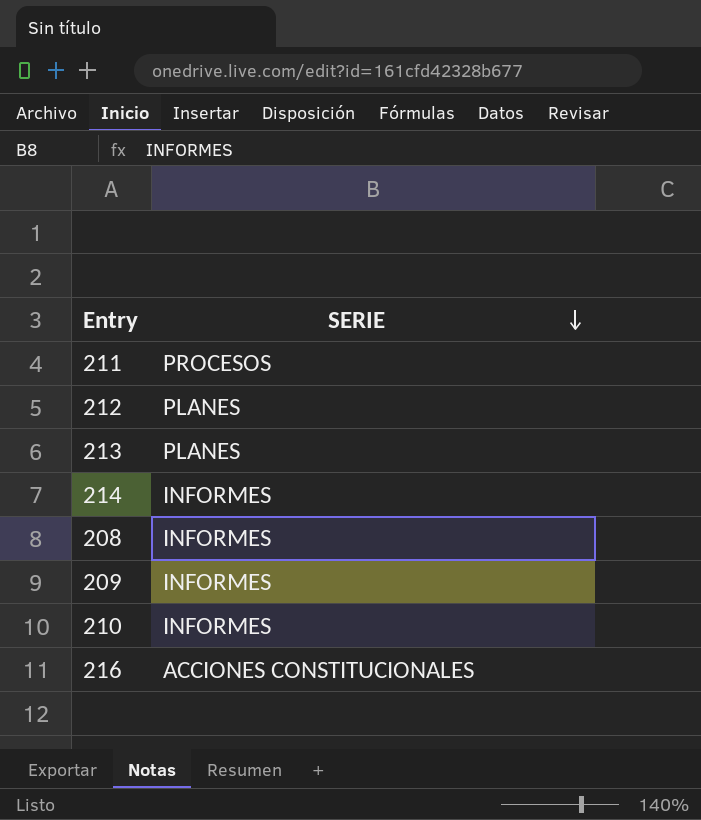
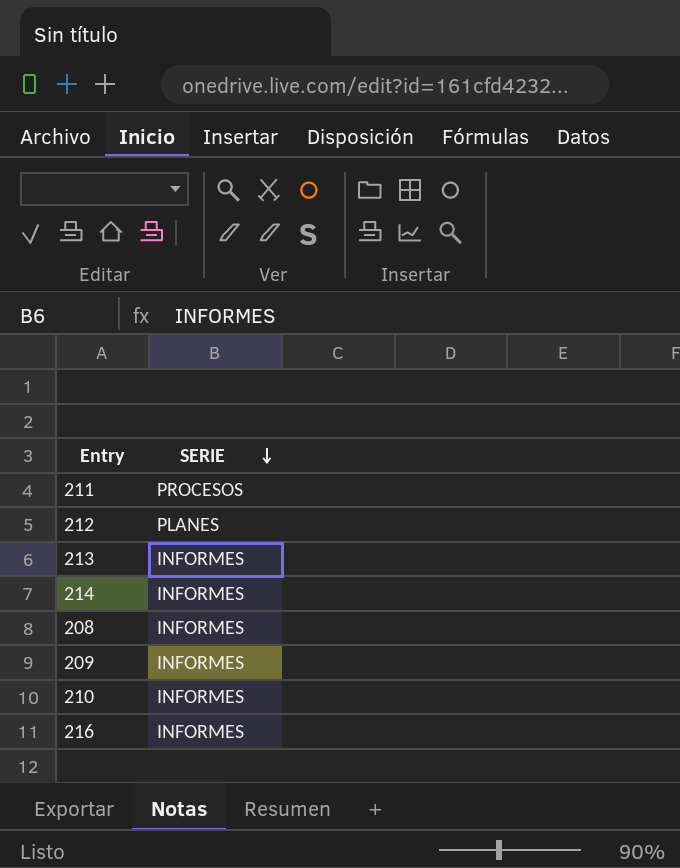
213 | SERIE: PLANES -> INFORMES
216 | SERIE: ACCIONES CONSTITUCIONALES -> INFORMES

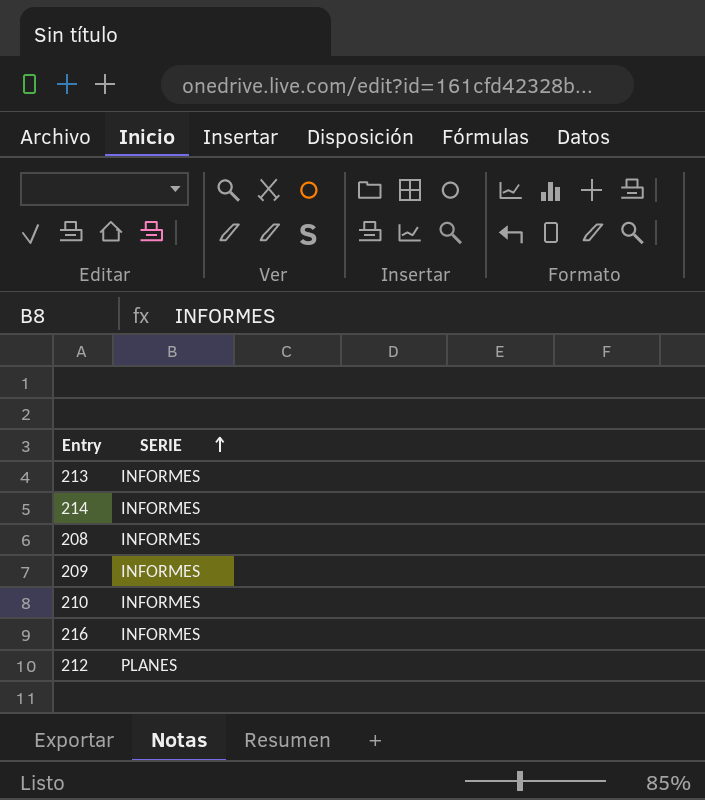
row order: SERIE descending -> SERIE ascending
row 211: PROCESOS -> none

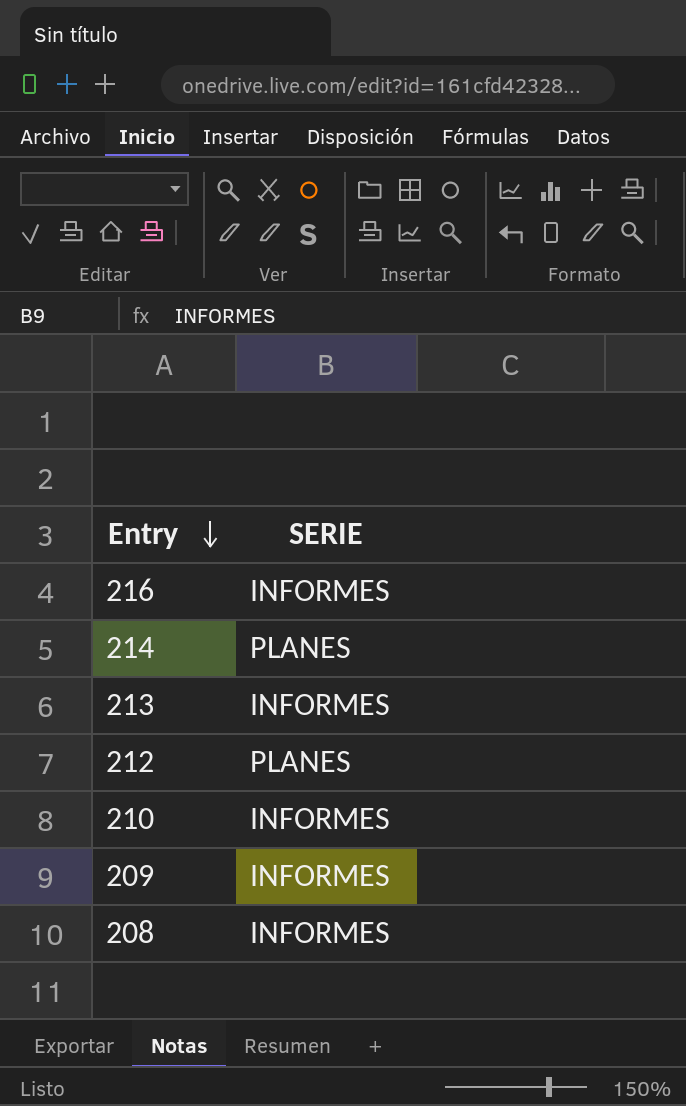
row order: SERIE ascending -> Entry descending
214 | SERIE: INFORMES -> PLANES

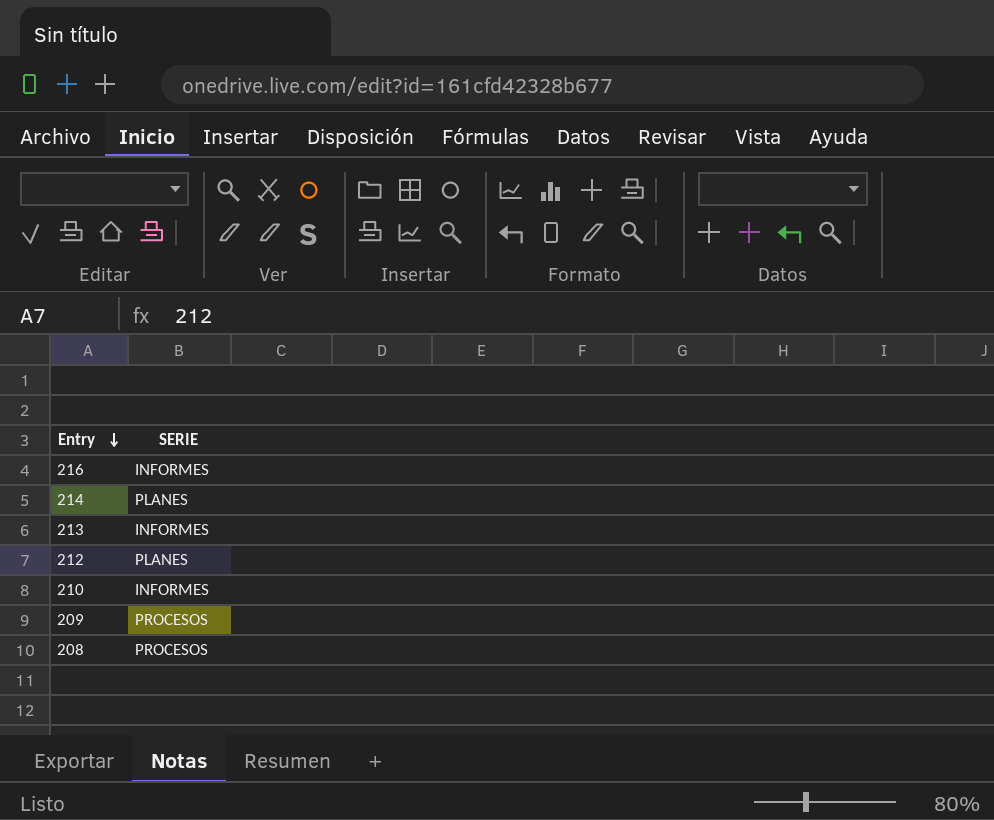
209 | SERIE: INFORMES -> PROCESOS
208 | SERIE: INFORMES -> PROCESOS

